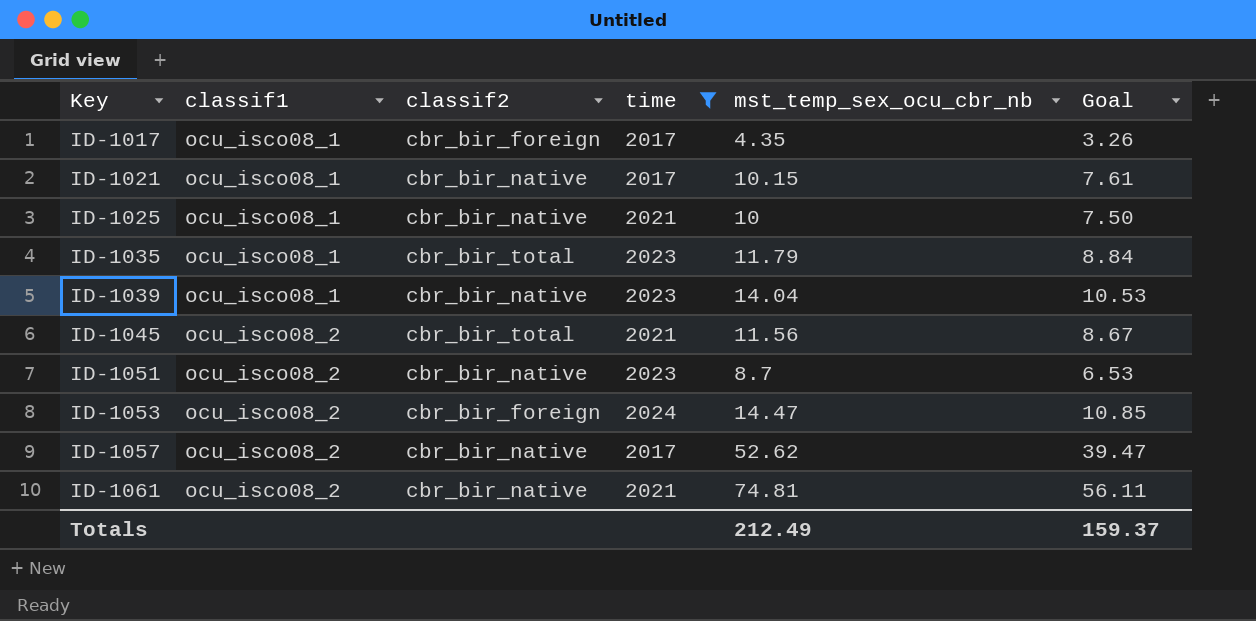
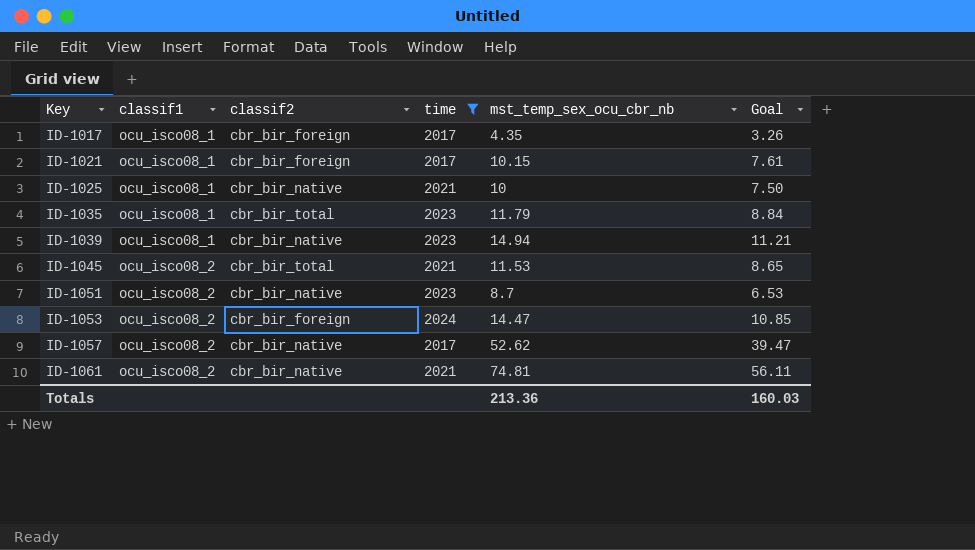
ID-1021 | classif2: cbr_bir_native -> cbr_bir_foreign
ID-1039 | mst_temp_sex_ocu_cbr_nb: 14.04 -> 14.94
ID-1039 | Goal: 10.53 -> 11.21
ID-1045 | mst_temp_sex_ocu_cbr_nb: 11.56 -> 11.53
ID-1045 | Goal: 8.67 -> 8.65
Totals | mst_temp_sex_ocu_cbr_nb: 212.49 -> 213.36
Totals | Goal: 159.37 -> 160.03

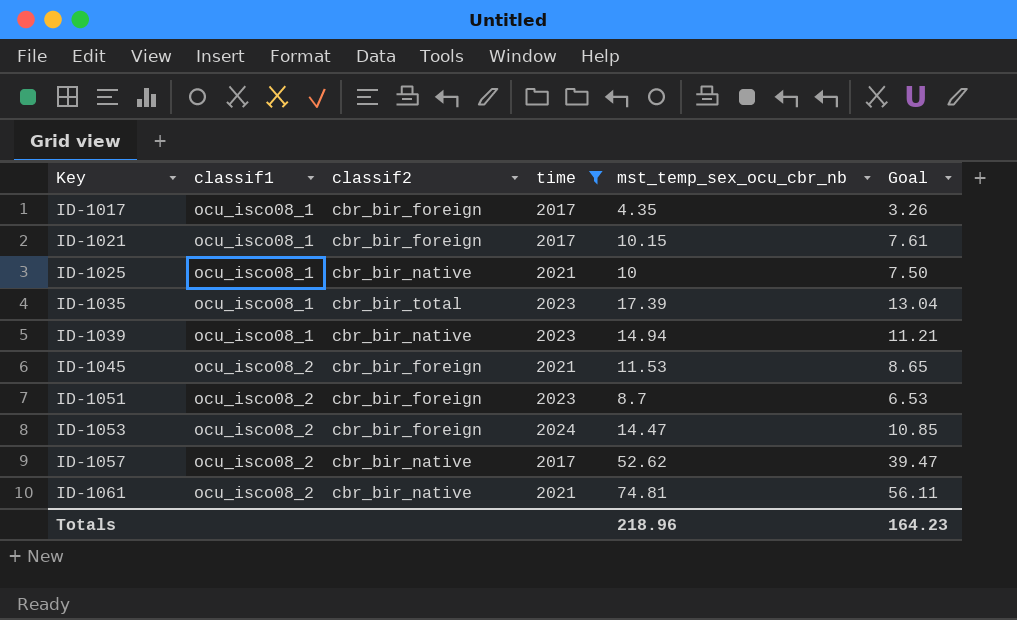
ID-1035 | mst_temp_sex_ocu_cbr_nb: 11.79 -> 17.39
ID-1035 | Goal: 8.84 -> 13.04
ID-1045 | classif2: cbr_bir_total -> cbr_bir_foreign
ID-1051 | classif2: cbr_bir_native -> cbr_bir_foreign
Totals | mst_temp_sex_ocu_cbr_nb: 213.36 -> 218.96
Totals | Goal: 160.03 -> 164.23

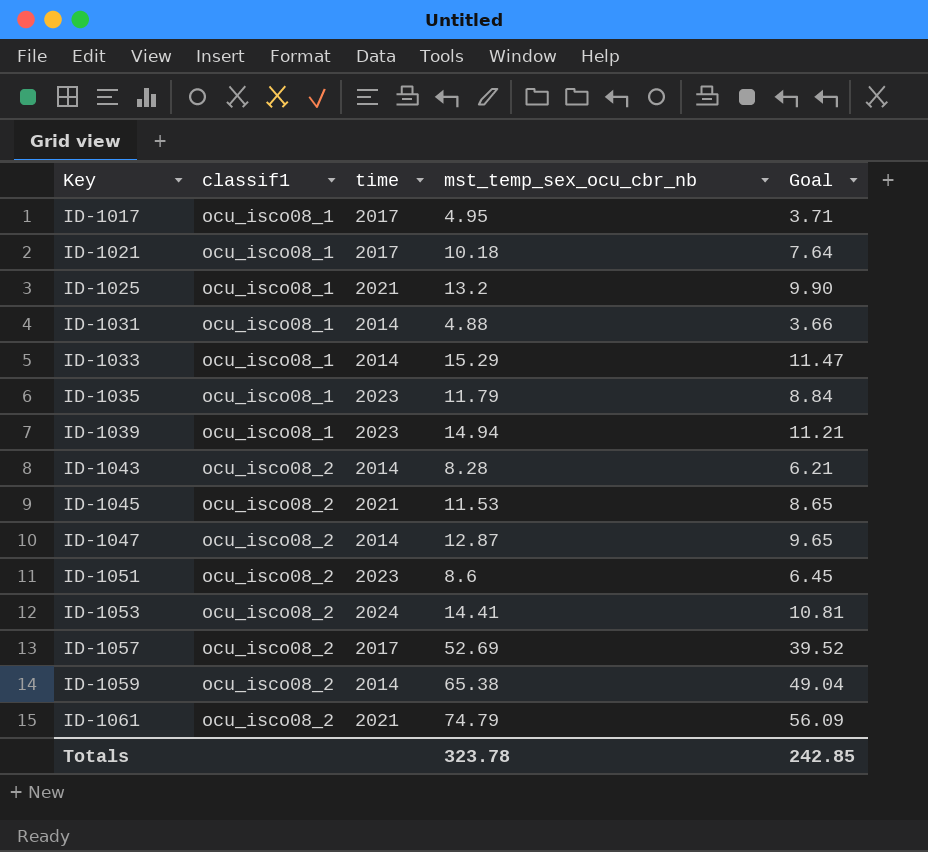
filter: time != 2014 -> none
column classif2 | position: 3 -> none
ID-1017 | mst_temp_sex_ocu_cbr_nb: 4.35 -> 4.95
ID-1017 | Goal: 3.26 -> 3.71
ID-1021 | mst_temp_sex_ocu_cbr_nb: 10.15 -> 10.18
ID-1021 | Goal: 7.61 -> 7.64
ID-1025 | mst_temp_sex_ocu_cbr_nb: 10 -> 13.2
ID-1025 | Goal: 7.50 -> 9.90
ID-1035 | mst_temp_sex_ocu_cbr_nb: 17.39 -> 11.79
ID-1035 | Goal: 13.04 -> 8.84
ID-1051 | mst_temp_sex_ocu_cbr_nb: 8.7 -> 8.6
ID-1051 | Goal: 6.53 -> 6.45
ID-1053 | mst_temp_sex_ocu_cbr_nb: 14.47 -> 14.41
ID-1053 | Goal: 10.85 -> 10.81
ID-1057 | mst_temp_sex_ocu_cbr_nb: 52.62 -> 52.69
ID-1057 | Goal: 39.47 -> 39.52
ID-1061 | mst_temp_sex_ocu_cbr_nb: 74.81 -> 74.79
ID-1061 | Goal: 56.11 -> 56.09
Totals | mst_temp_sex_ocu_cbr_nb: 218.96 -> 323.78
Totals | Goal: 164.23 -> 242.85

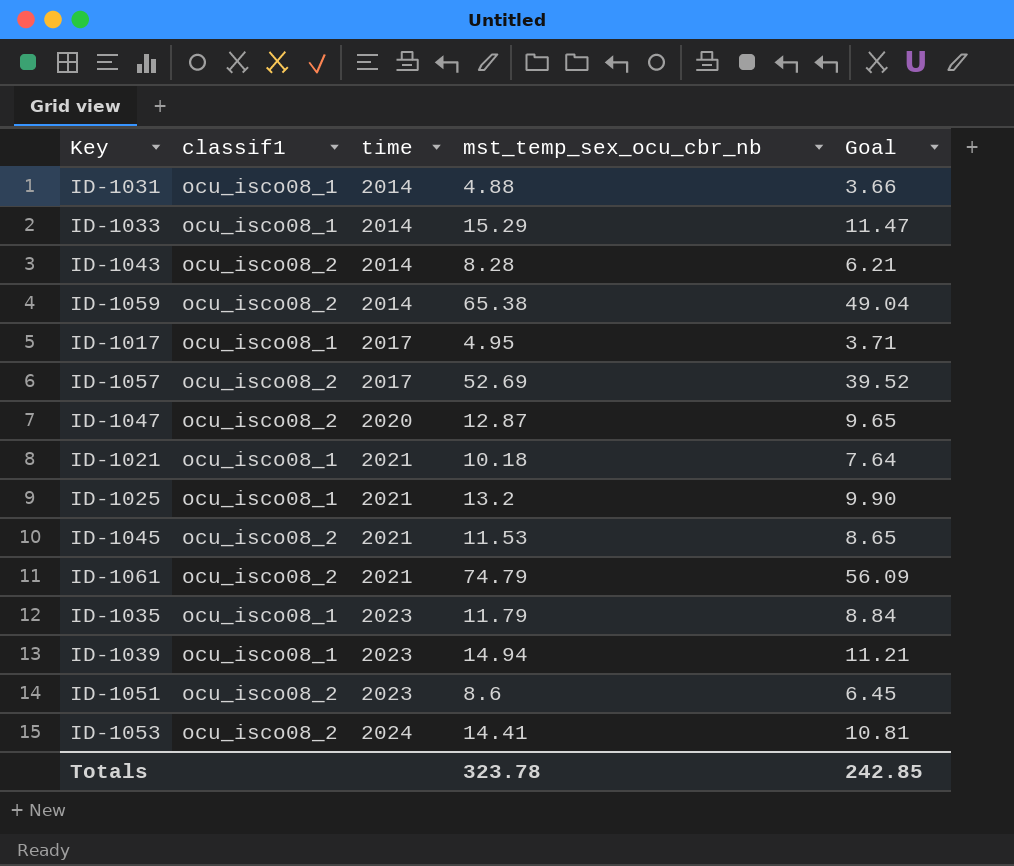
row order: Key ascending -> time ascending
ID-1047 | time: 2014 -> 2020
ID-1021 | time: 2017 -> 2021

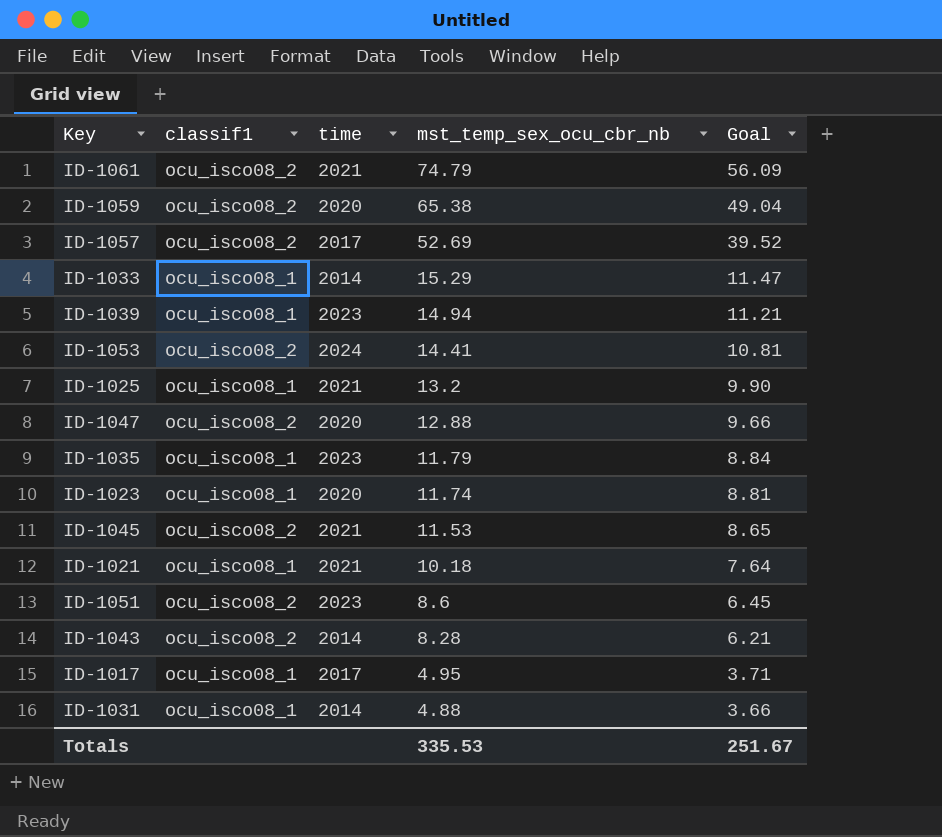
row order: time ascending -> mst_temp_sex_ocu_cbr_nb descending
ID-1059 | time: 2014 -> 2020
ID-1047 | mst_temp_sex_ocu_cbr_nb: 12.87 -> 12.88
ID-1047 | Goal: 9.65 -> 9.66
row ID-1023: none -> ocu_isco08_1 | 2020 | 11.74 | 8.81
Totals | mst_temp_sex_ocu_cbr_nb: 323.78 -> 335.53
Totals | Goal: 242.85 -> 251.67

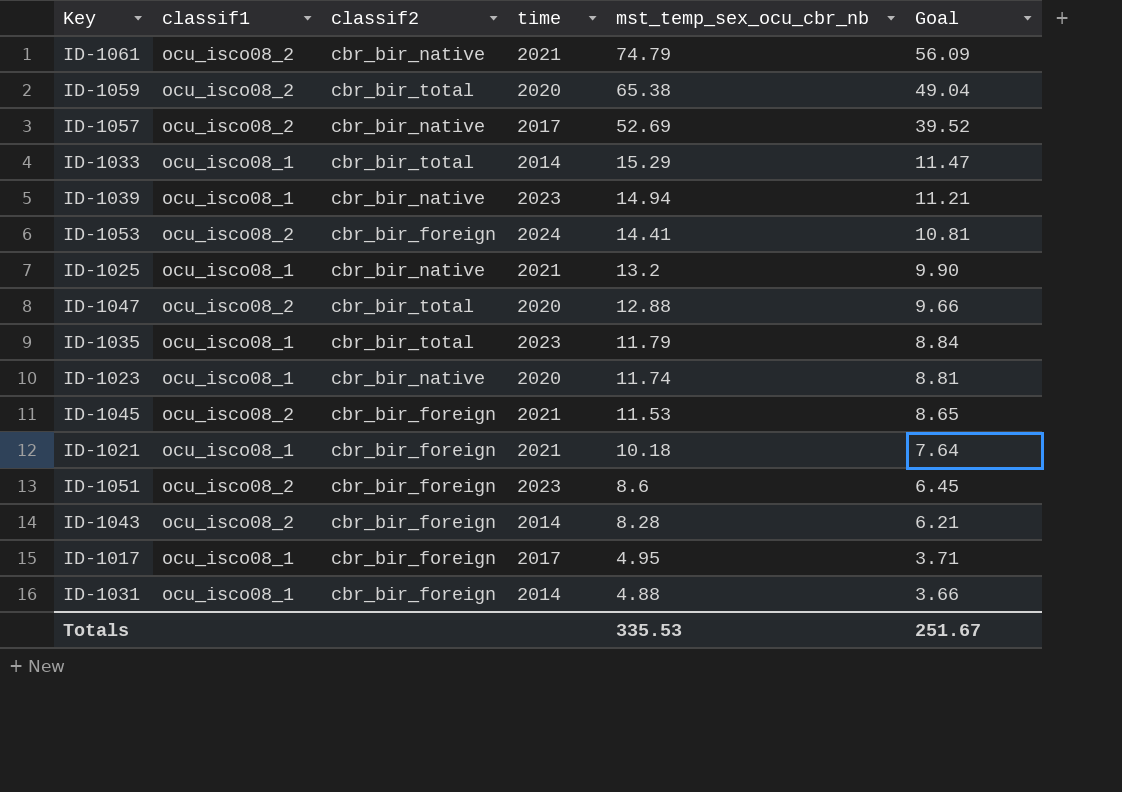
column classif2 | position: none -> 3

